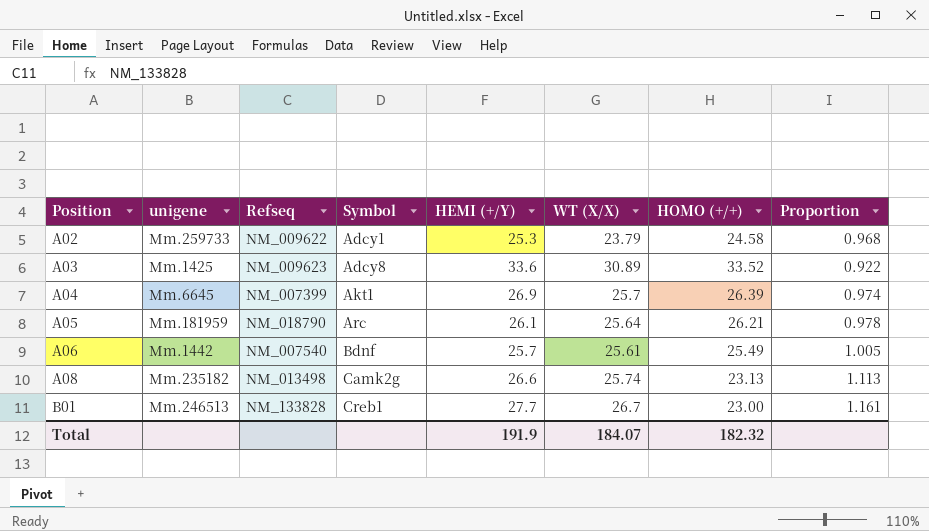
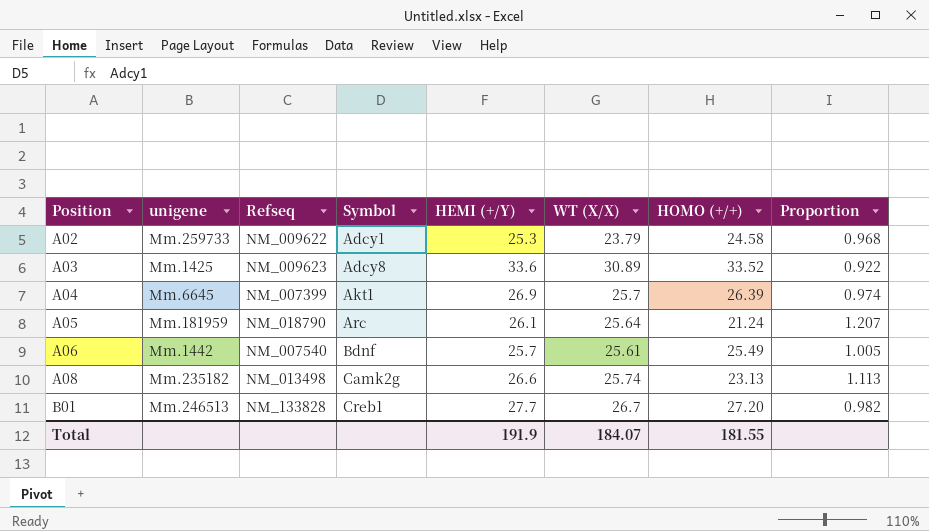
A05 | HOMO (+/+): 26.21 -> 21.24
A05 | Proportion: 0.978 -> 1.207
B01 | HOMO (+/+): 23.00 -> 27.20
B01 | Proportion: 1.161 -> 0.982
Total | HOMO (+/+): 182.32 -> 181.55

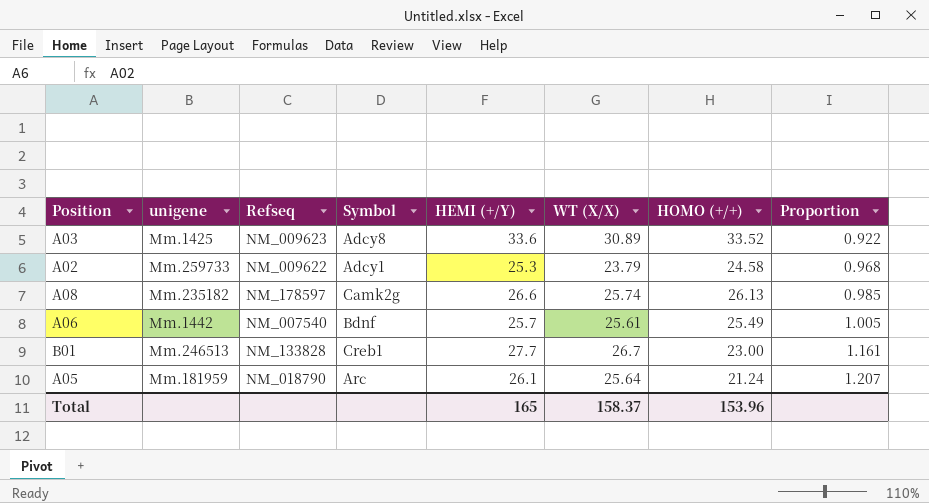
row order: Position ascending -> Proportion ascending
row A04: Mm.6645 | NM_007399 | Akt1 | 26.9 | 25.7 | 26.39 | 0.974 -> none
A08 | Refseq: NM_013498 -> NM_178597
A08 | HOMO (+/+): 23.13 -> 26.13
A08 | Proportion: 1.113 -> 0.985
B01 | HOMO (+/+): 27.20 -> 23.00
B01 | Proportion: 0.982 -> 1.161
Total | HEMI (+/Y): 191.9 -> 165
Total | WT (X/X): 184.07 -> 158.37
Total | HOMO (+/+): 181.55 -> 153.96

